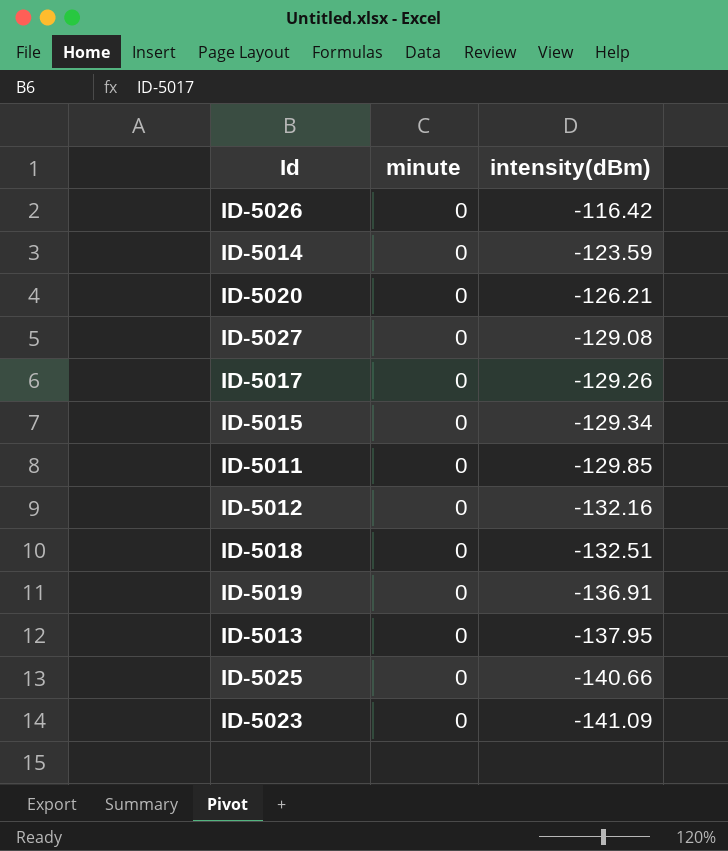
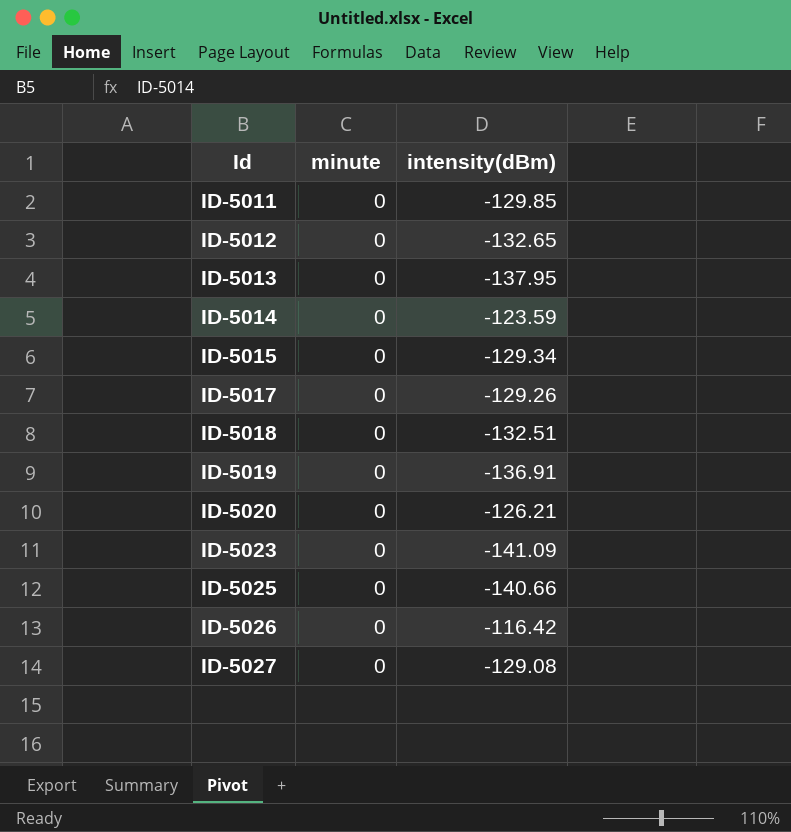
row order: intensity(dBm) descending -> Id ascending
ID-5012 | intensity(dBm): -132.16 -> -132.65

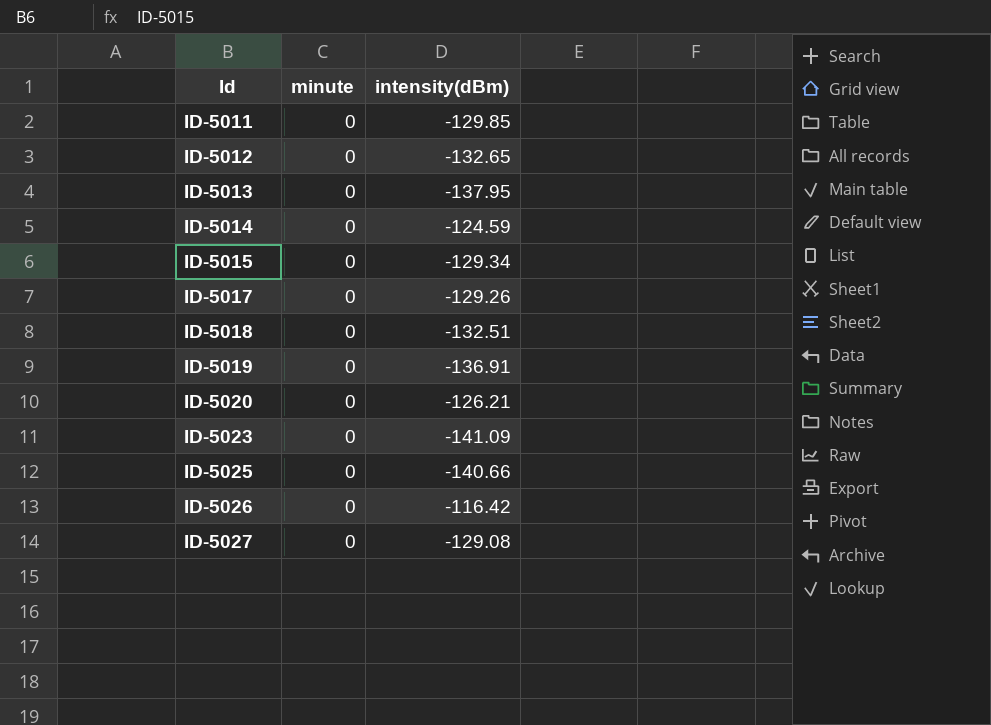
ID-5014 | intensity(dBm): -123.59 -> -124.59

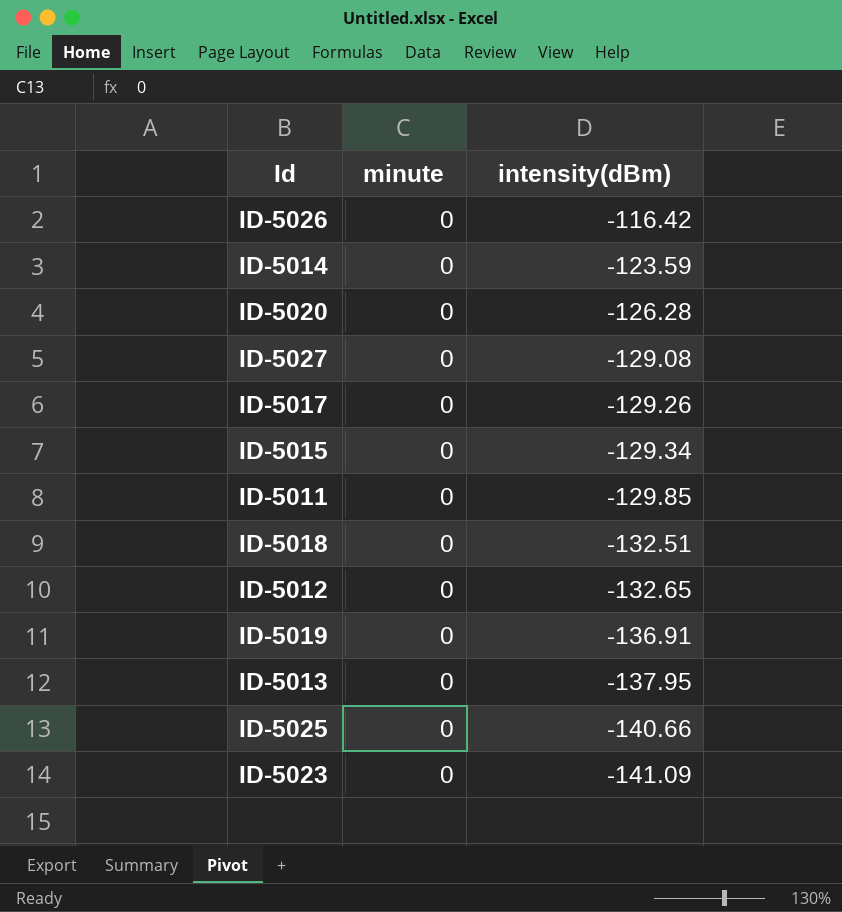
row order: Id ascending -> intensity(dBm) descending
ID-5014 | intensity(dBm): -124.59 -> -123.59
ID-5020 | intensity(dBm): -126.21 -> -126.28

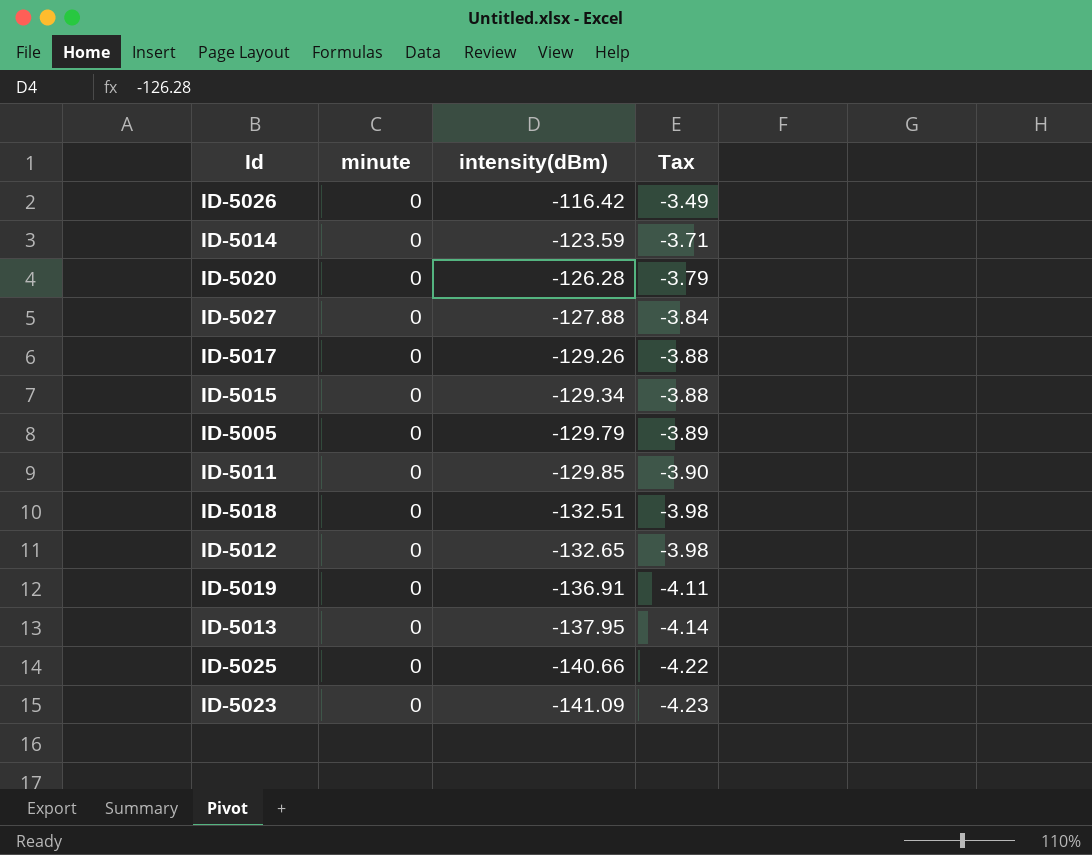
column Tax | formula: none -> [intensity(dBm)] * 0.03
ID-5027 | intensity(dBm): -129.08 -> -127.88
row ID-5005: none -> 0 | -129.79 | -3.89

